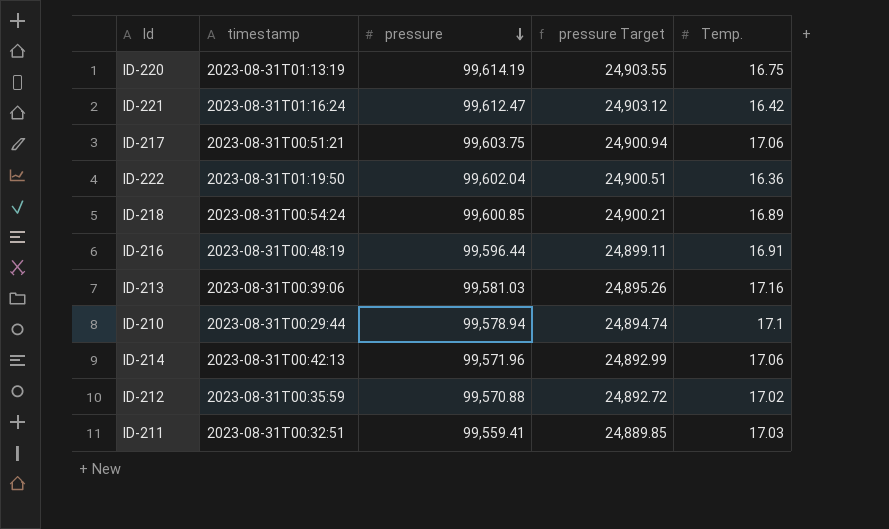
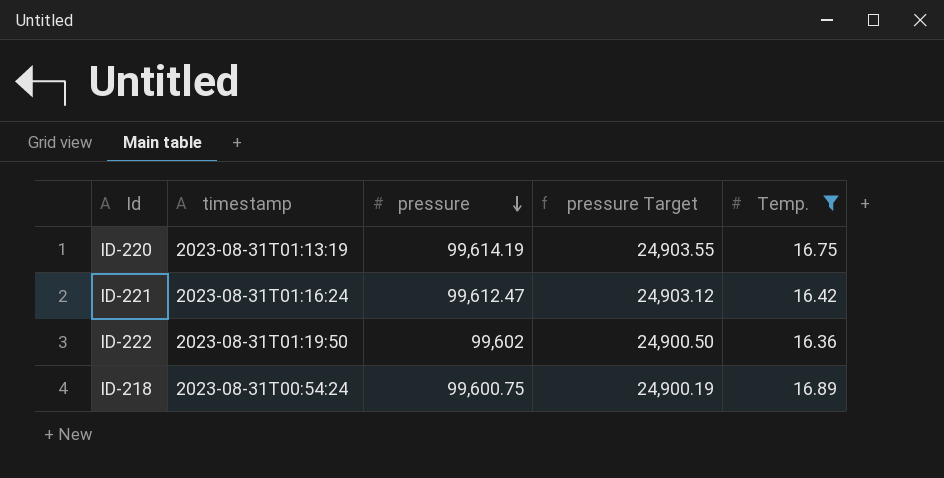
filter: none -> Temp. <= 16.89
ID-222 | pressure: 99,602.04 -> 99,602
ID-222 | pressure Target: 24,900.51 -> 24,900.50
ID-218 | pressure: 99,600.85 -> 99,600.75
ID-218 | pressure Target: 24,900.21 -> 24,900.19

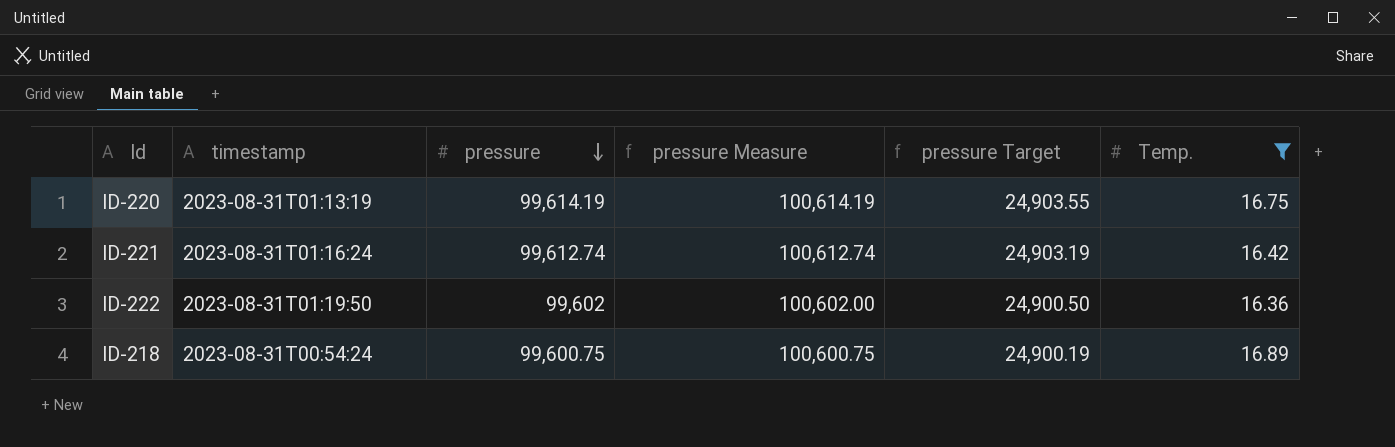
column pressure Measure | formula: none -> [pressure] + 1000
ID-221 | pressure: 99,612.47 -> 99,612.74
ID-221 | pressure Target: 24,903.12 -> 24,903.19

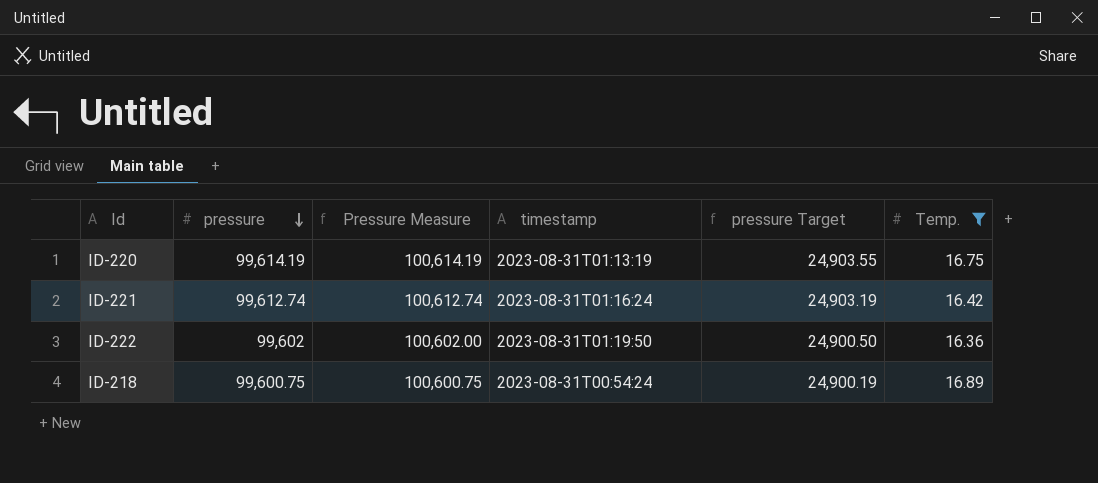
column name: pressure Measure -> Pressure Measure
column timestamp | position: 2 -> 4

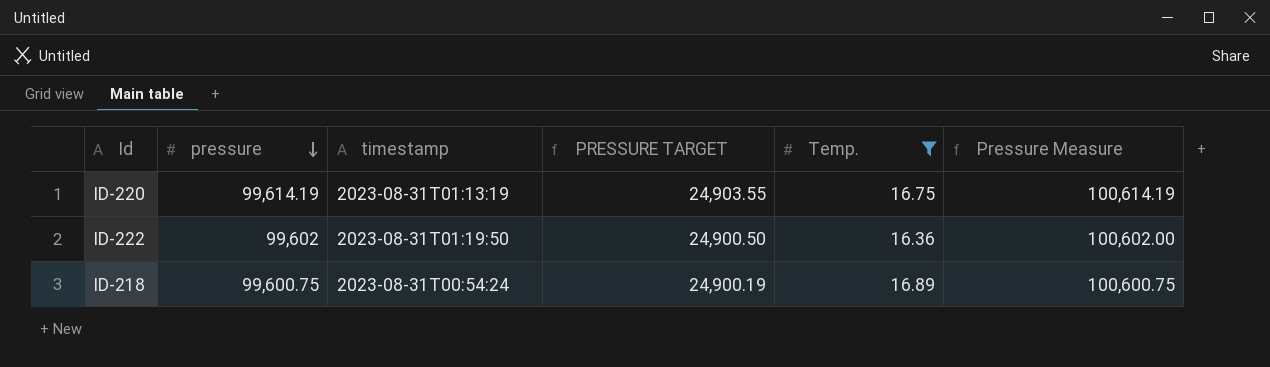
column name: pressure Target -> PRESSURE TARGET
column Pressure Measure | position: 3 -> 6
row ID-221: 99,612.74 | 100,612.74 | 2023-08-31T01:16:24 | 24,903.19 | 16.42 -> none

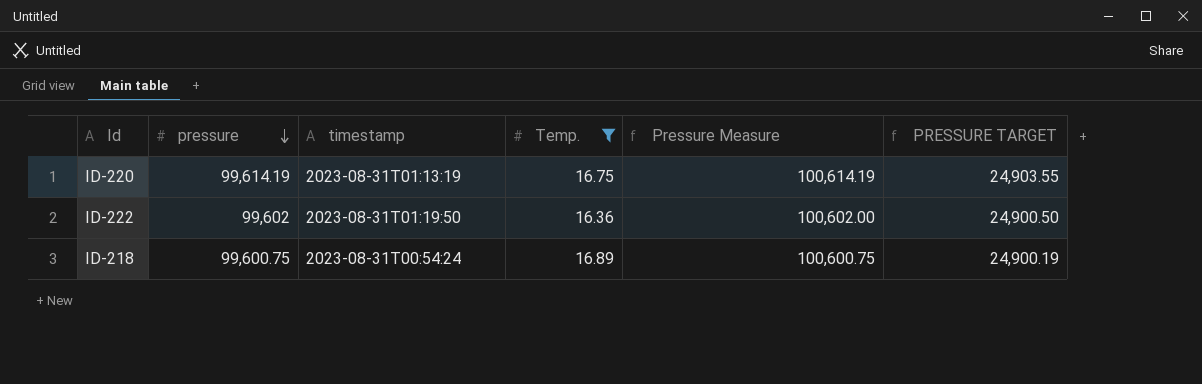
column PRESSURE TARGET | position: 4 -> 6

